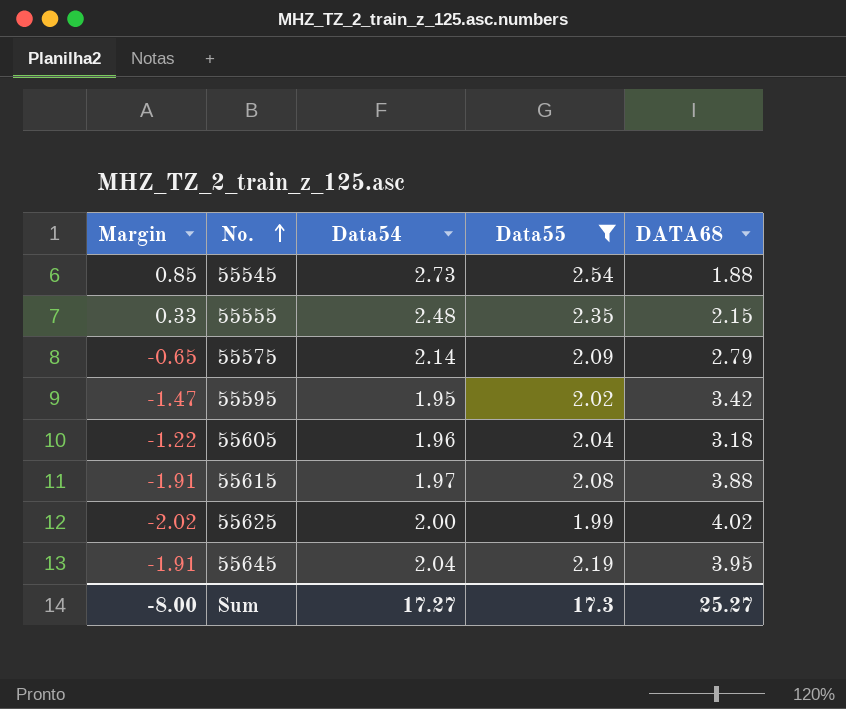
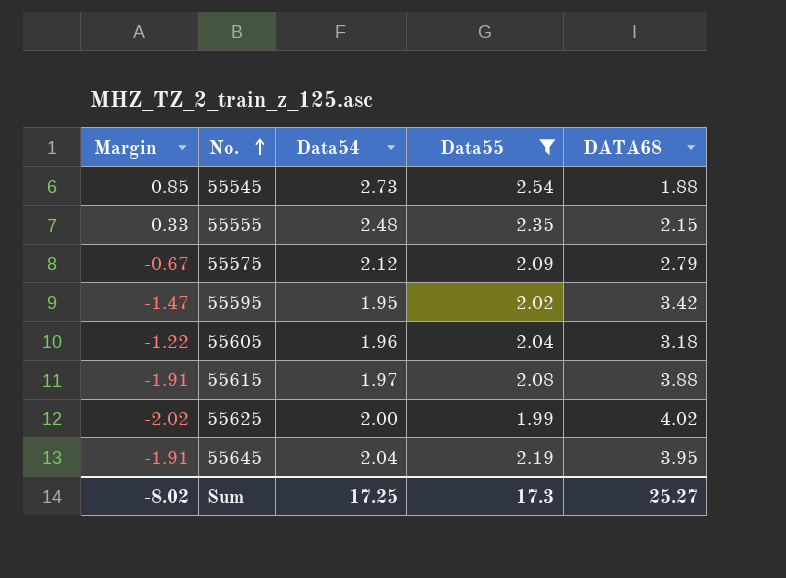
55575 | Margin: -0.65 -> -0.67
55575 | Data54: 2.14 -> 2.12
Sum | Margin: -8.00 -> -8.02
Sum | Data54: 17.27 -> 17.25

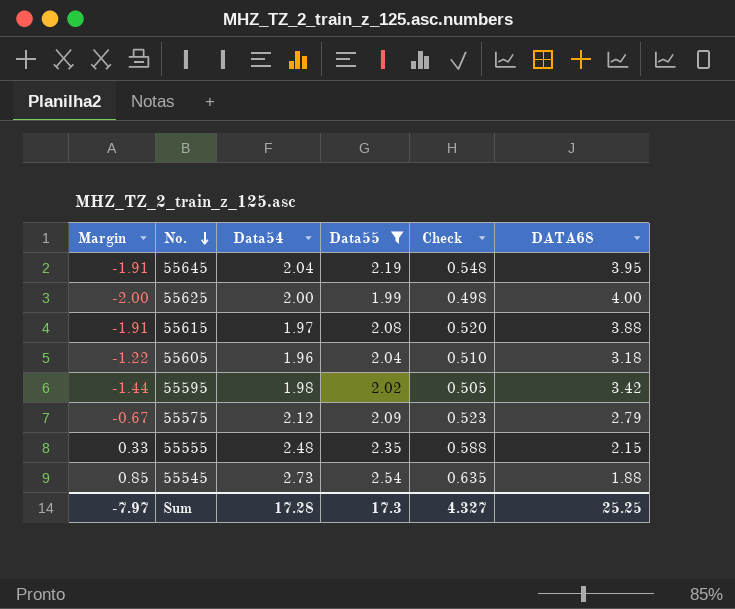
row order: No. ascending -> No. descending
column Check | formula: none -> [Data55] * 0.25
55625 | Margin: -2.02 -> -2.00
55625 | DATA68: 4.02 -> 4.00
55595 | Margin: -1.47 -> -1.44
55595 | Data54: 1.95 -> 1.98
Sum | Margin: -8.02 -> -7.97
Sum | Data54: 17.25 -> 17.28
Sum | DATA68: 25.27 -> 25.25

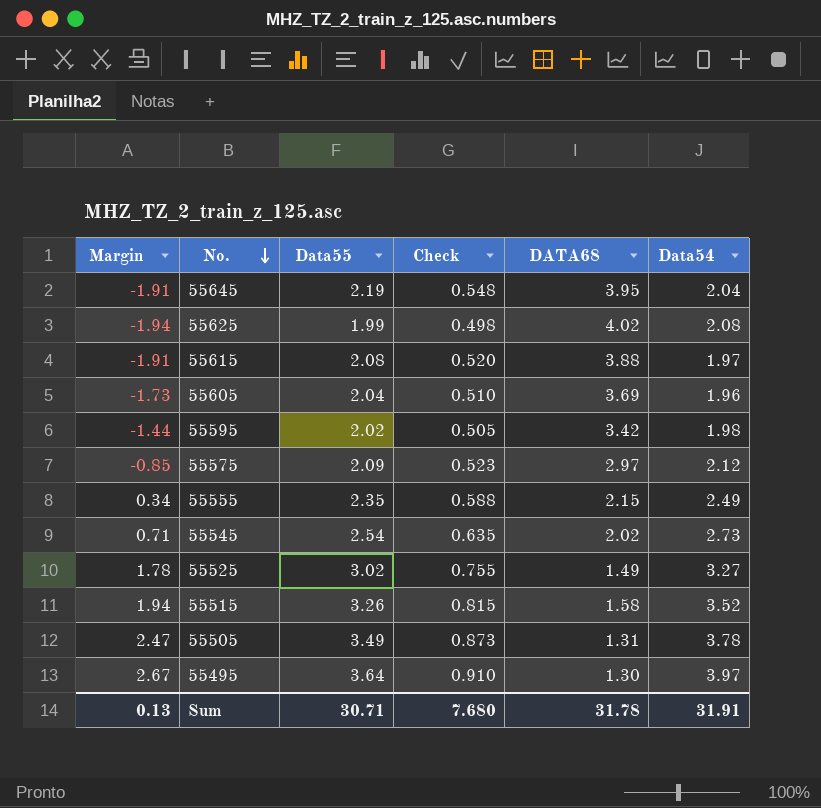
filter: Data55 <= 2.54 -> none
column Data54 | position: 3 -> 6
55625 | Margin: -2.00 -> -1.94
55625 | DATA68: 4.00 -> 4.02
55625 | Data54: 2.00 -> 2.08
55605 | Margin: -1.22 -> -1.73
55605 | DATA68: 3.18 -> 3.69
55575 | Margin: -0.67 -> -0.85
55575 | DATA68: 2.79 -> 2.97
55555 | Margin: 0.33 -> 0.34
55555 | Data54: 2.48 -> 2.49
55545 | Margin: 0.85 -> 0.71
55545 | DATA68: 1.88 -> 2.02
Sum | Margin: -7.97 -> 0.13
Sum | Data55: 17.3 -> 30.71
Sum | Check: 4.327 -> 7.680
Sum | DATA68: 25.25 -> 31.78
Sum | Data54: 17.28 -> 31.91

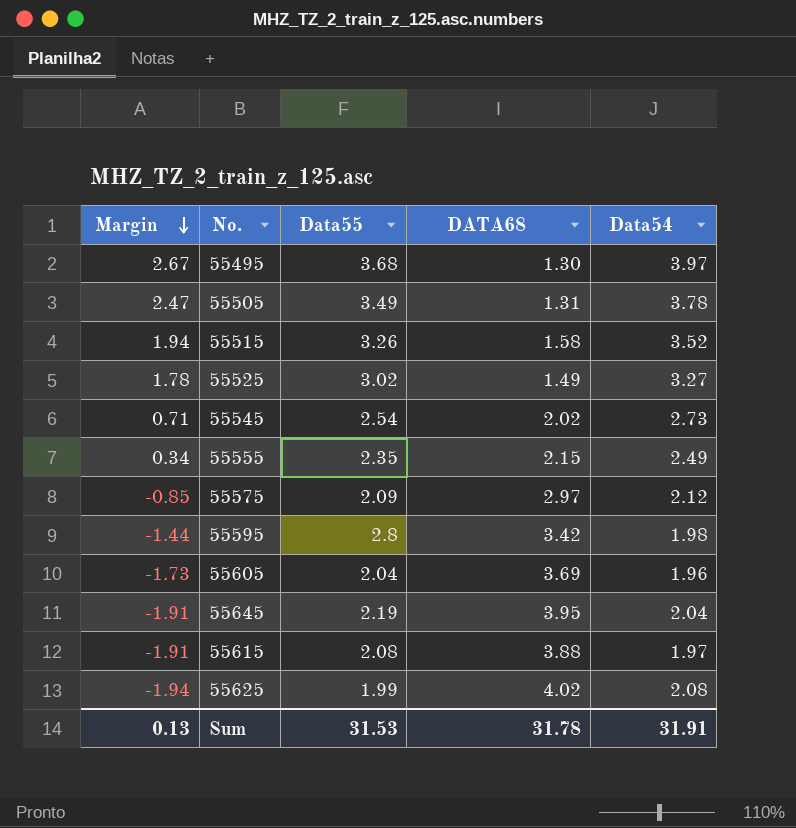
row order: No. descending -> Margin descending
column Check | formula: [Data55] * 0.25 -> none
55495 | Data55: 3.64 -> 3.68
55595 | Data55: 2.02 -> 2.8
Sum | Data55: 30.71 -> 31.53

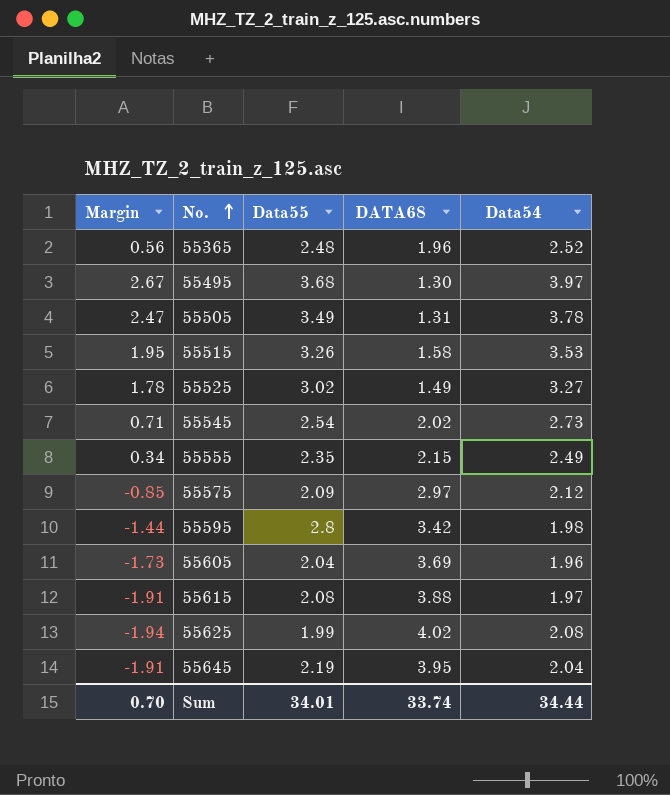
row order: Margin descending -> No. ascending
row 55365: none -> 0.56 | 2.48 | 1.96 | 2.52
55515 | Margin: 1.94 -> 1.95
55515 | Data54: 3.52 -> 3.53
Sum | Margin: 0.13 -> 0.70
Sum | Data55: 31.53 -> 34.01
Sum | DATA68: 31.78 -> 33.74
Sum | Data54: 31.91 -> 34.44

